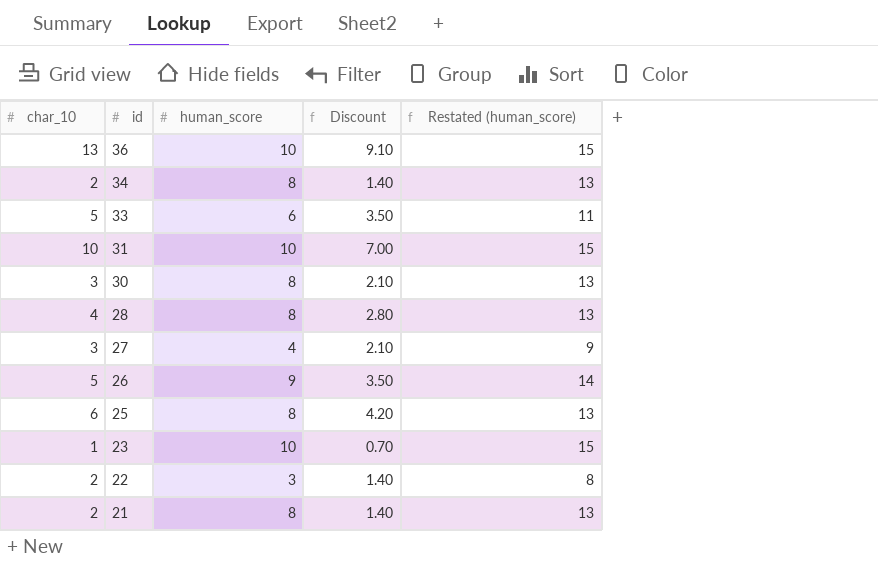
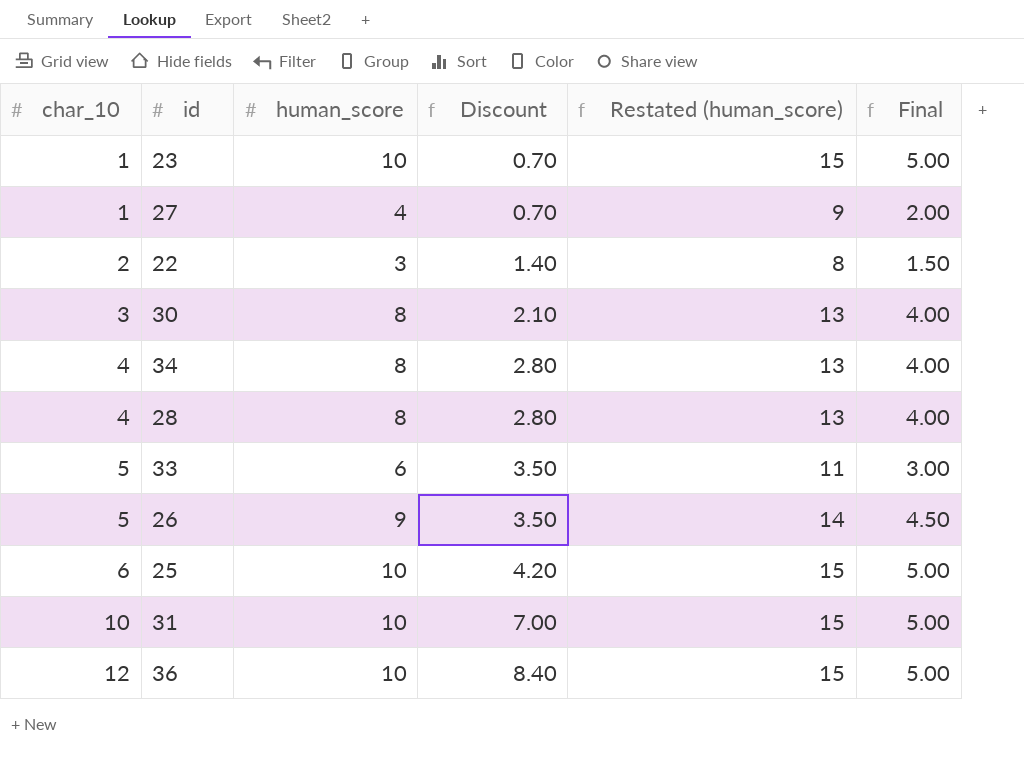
row order: id descending -> char_10 ascending
column Final | formula: none -> [human_score] * 0.5
row 21: 2 | 8 | 1.40 | 13 -> none
27 | char_10: 3 -> 1
27 | Discount: 2.10 -> 0.70
34 | char_10: 2 -> 4
34 | Discount: 1.40 -> 2.80
25 | human_score: 8 -> 10
25 | Restated (human_score): 13 -> 15
36 | char_10: 13 -> 12
36 | Discount: 9.10 -> 8.40

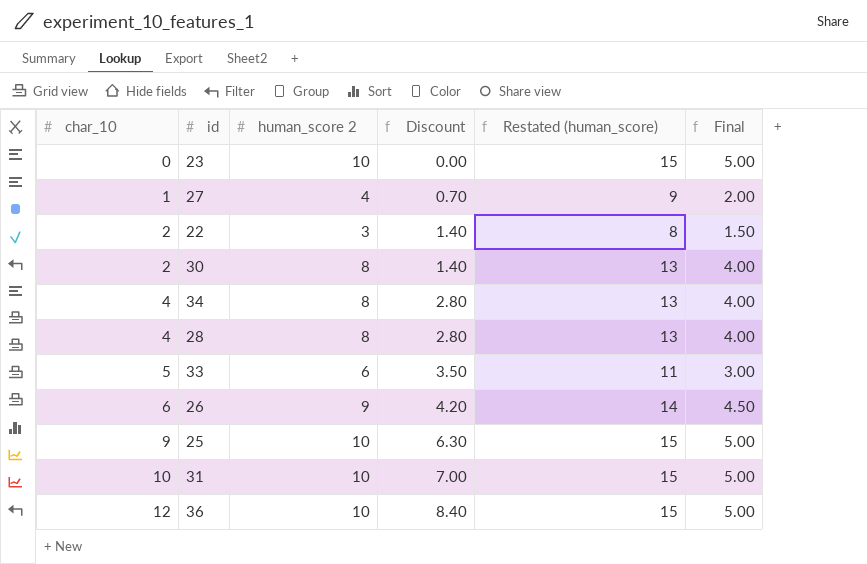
column name: human_score -> human_score 2
23 | char_10: 1 -> 0
23 | Discount: 0.70 -> 0.00
30 | char_10: 3 -> 2
30 | Discount: 2.10 -> 1.40
26 | char_10: 5 -> 6
26 | Discount: 3.50 -> 4.20
25 | char_10: 6 -> 9
25 | Discount: 4.20 -> 6.30

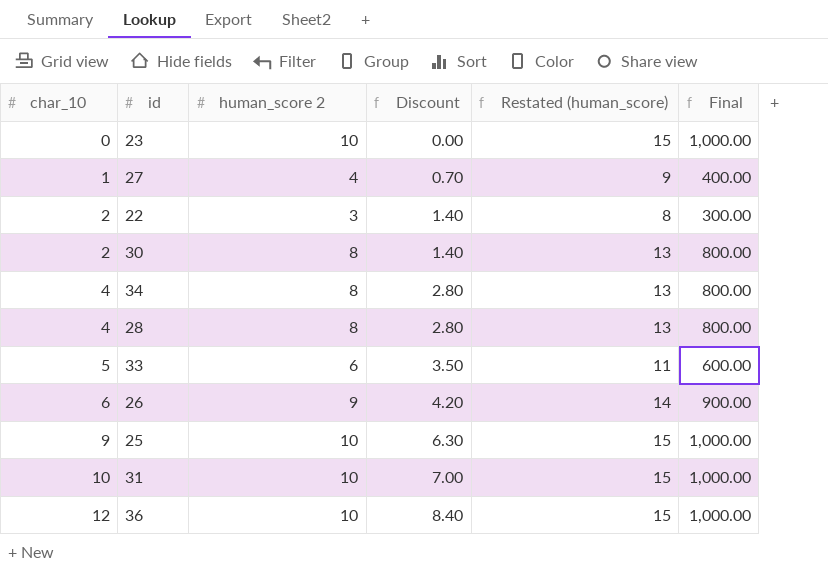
column Final | formula: [human_score 2] * 0.5 -> [human_score 2] * 100

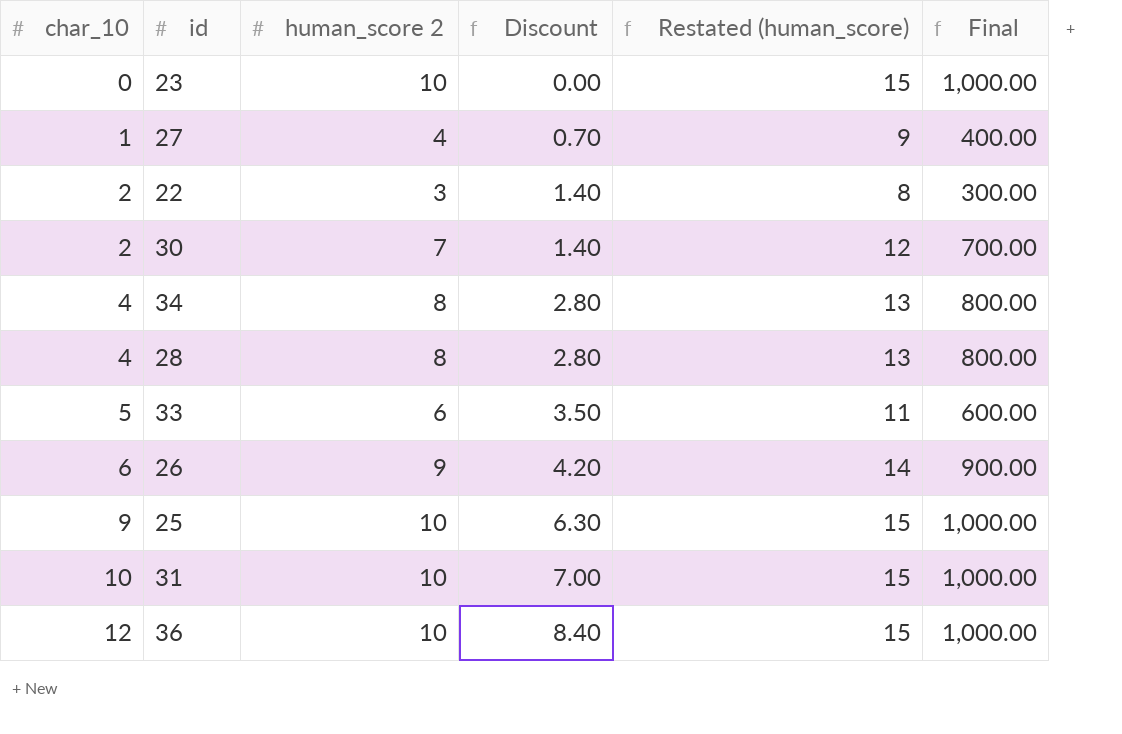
30 | human_score 2: 8 -> 7
30 | Restated (human_score): 13 -> 12
30 | Final: 800.00 -> 700.00

